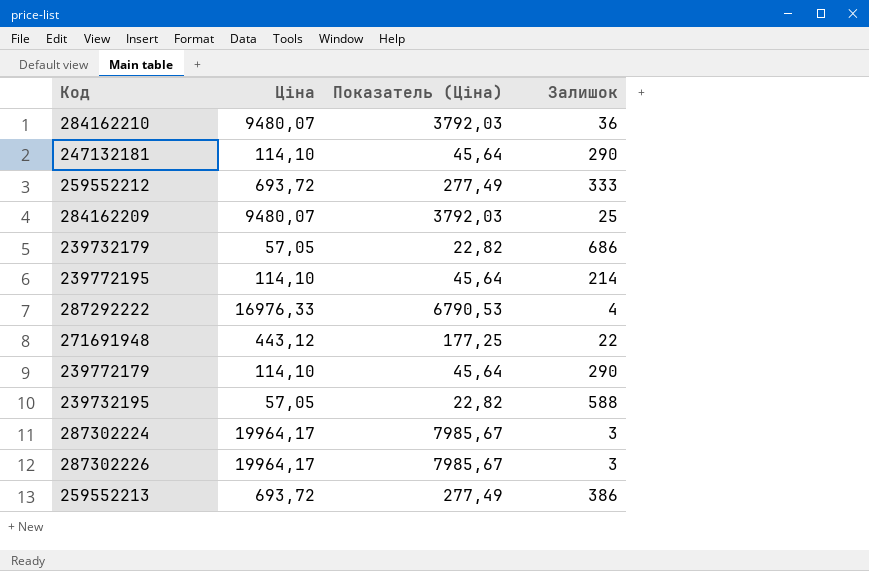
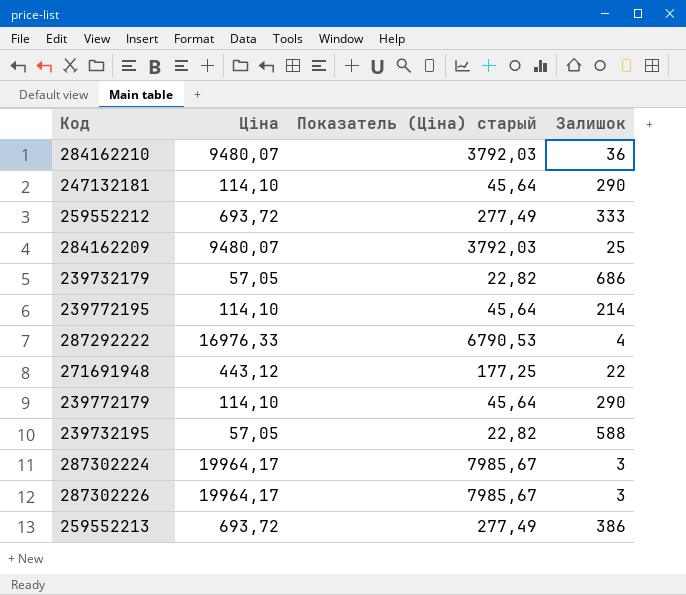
column name: Показатель (Ціна) -> Показатель (Ціна) старый

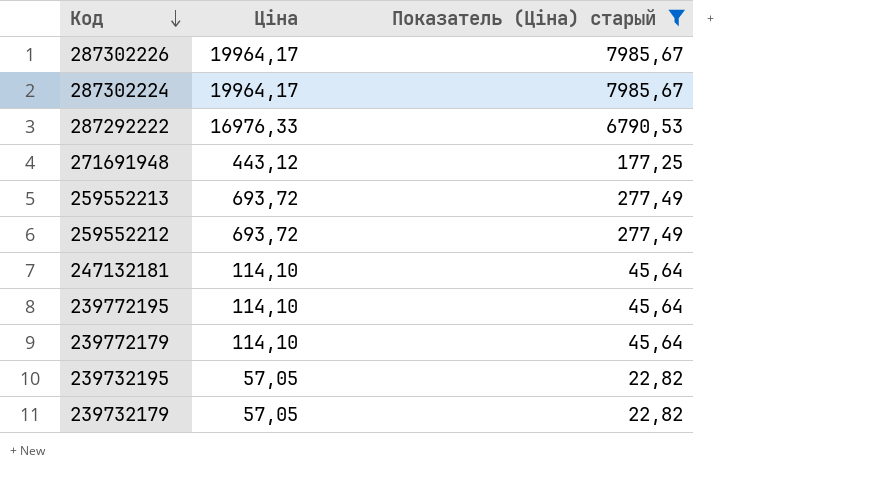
filter: none -> Показатель (Ціна) старый != 3792,03
row order: none -> Код descending
column Залишок | position: 4 -> none

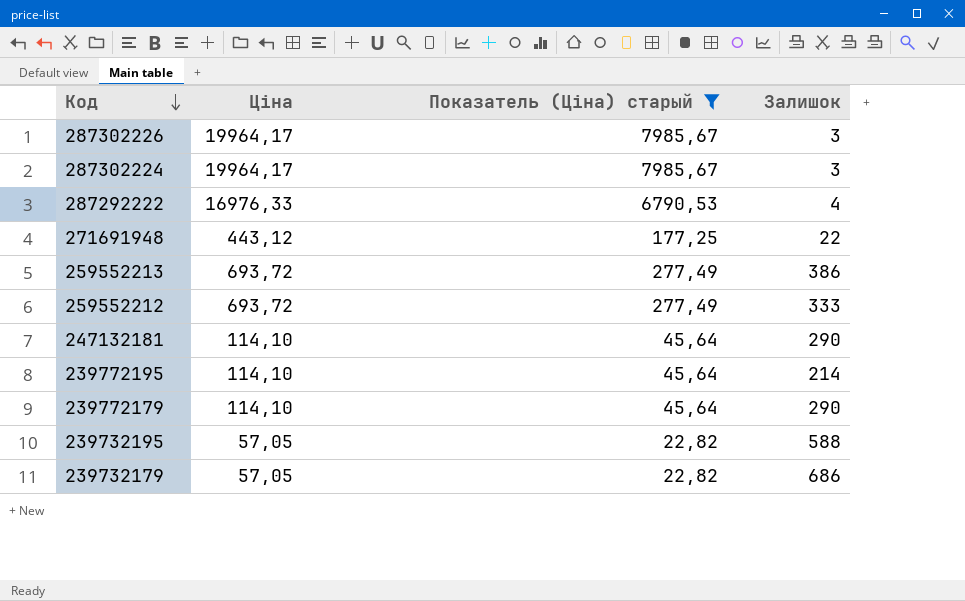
column Залишок | position: none -> 4

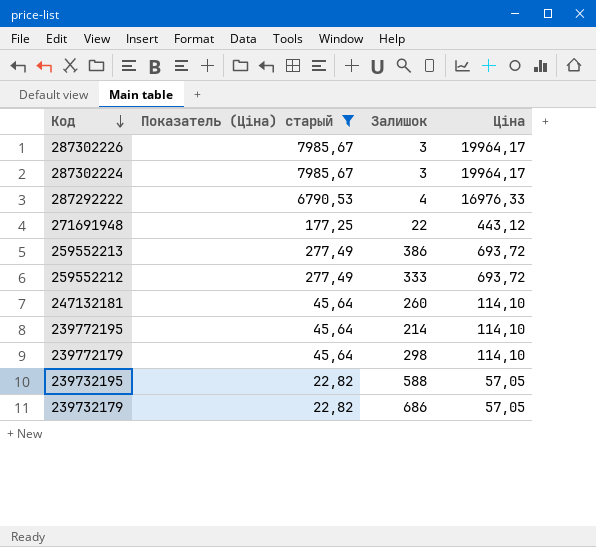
column Ціна | position: 2 -> 4
247132181 | Залишок: 290 -> 260
239772179 | Залишок: 290 -> 298

